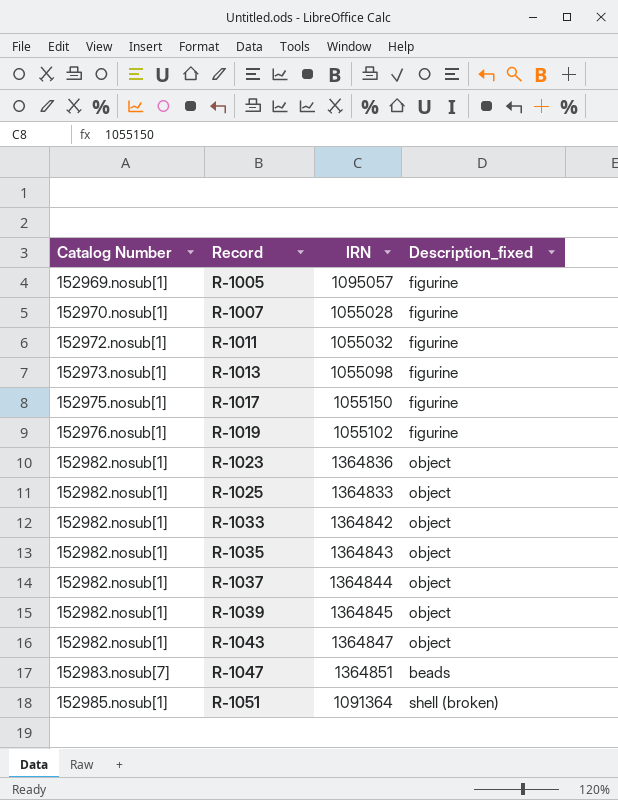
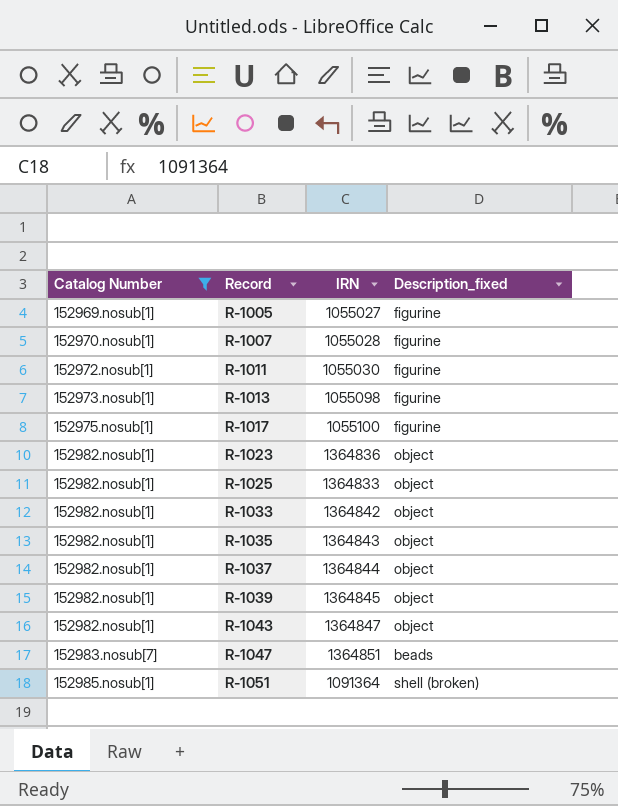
filter: none -> Catalog Number != 152976.nosub[1]
R-1005 | IRN: 1095057 -> 1055027
R-1011 | IRN: 1055032 -> 1055030
R-1017 | IRN: 1055150 -> 1055100

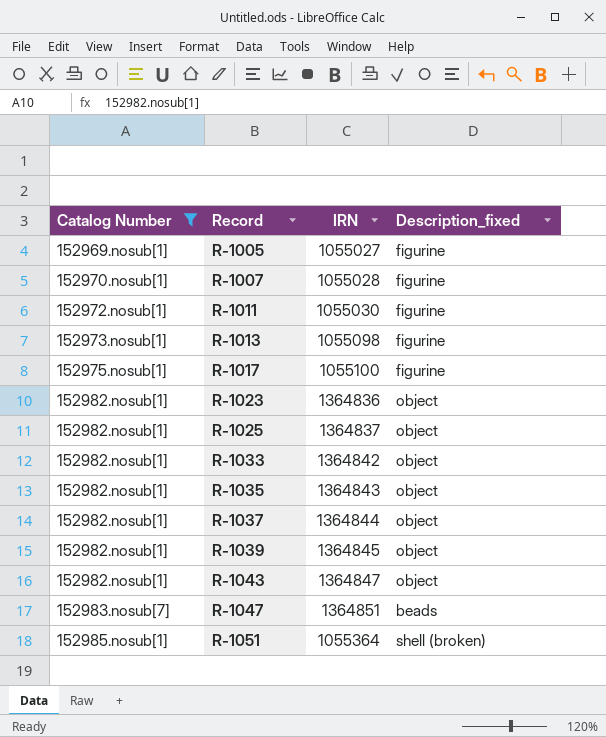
R-1025 | IRN: 1364833 -> 1364837
R-1051 | IRN: 1091364 -> 1055364

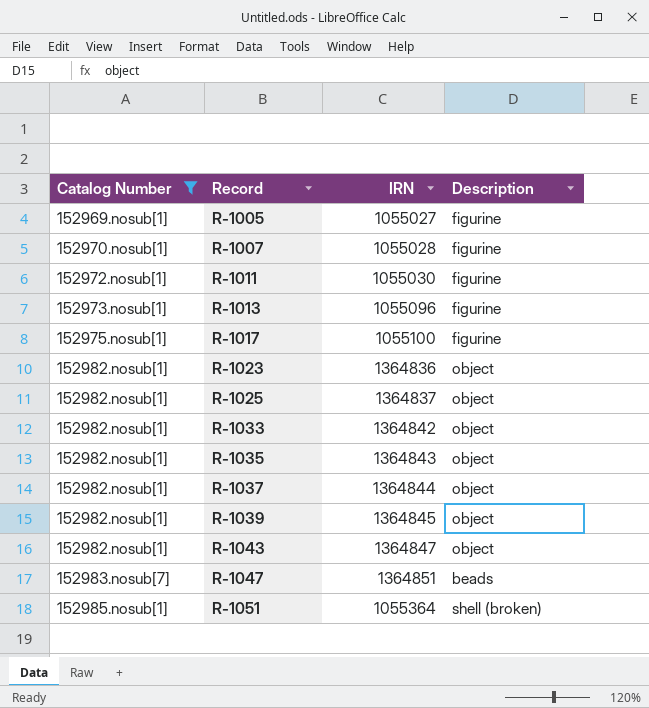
column name: Description_fixed -> Description
R-1013 | IRN: 1055098 -> 1055096

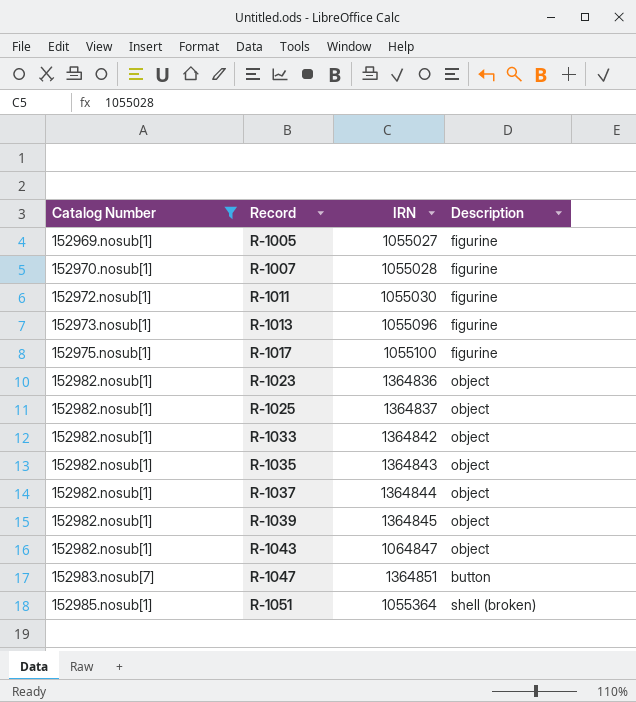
R-1043 | IRN: 1364847 -> 1064847
R-1047 | Description: beads -> button

